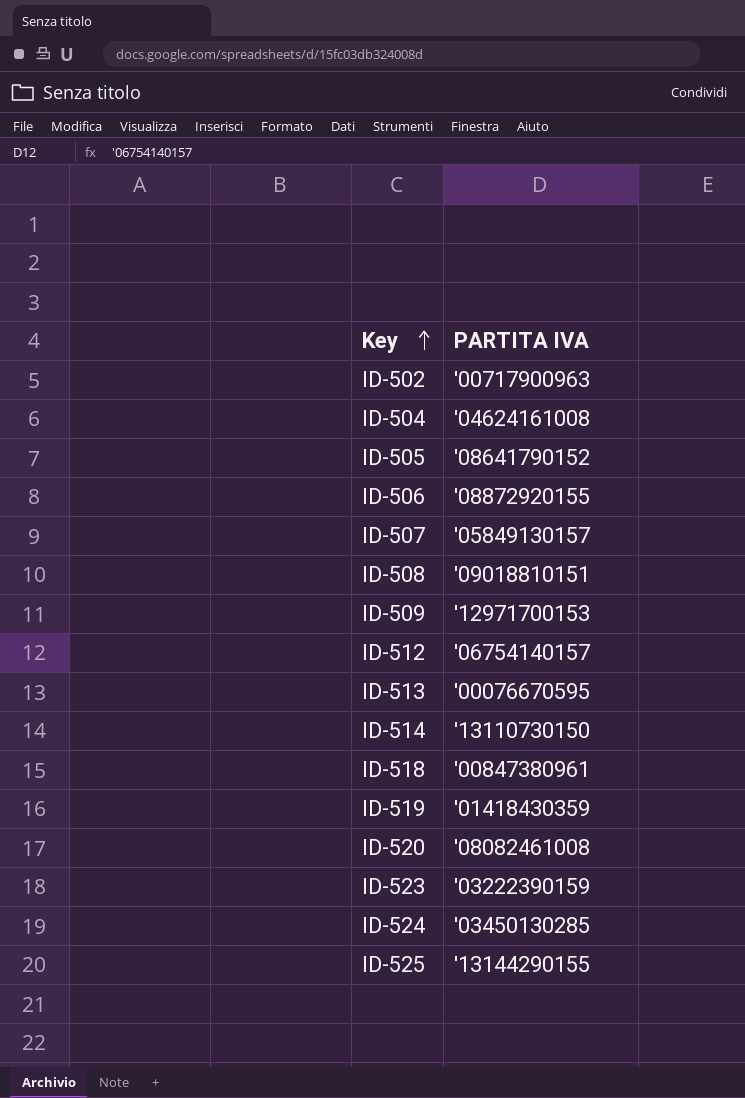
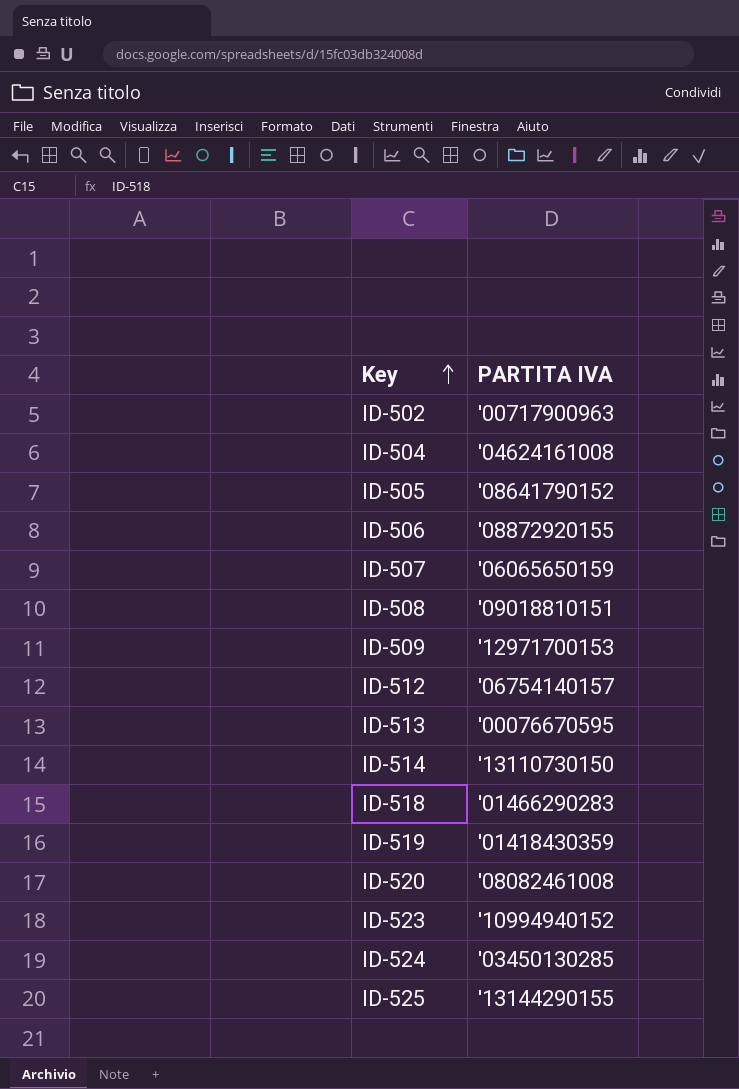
ID-507 | PARTITA IVA: '05849130157 -> '06065650159
ID-518 | PARTITA IVA: '00847380961 -> '01466290283
ID-523 | PARTITA IVA: '03222390159 -> '10994940152

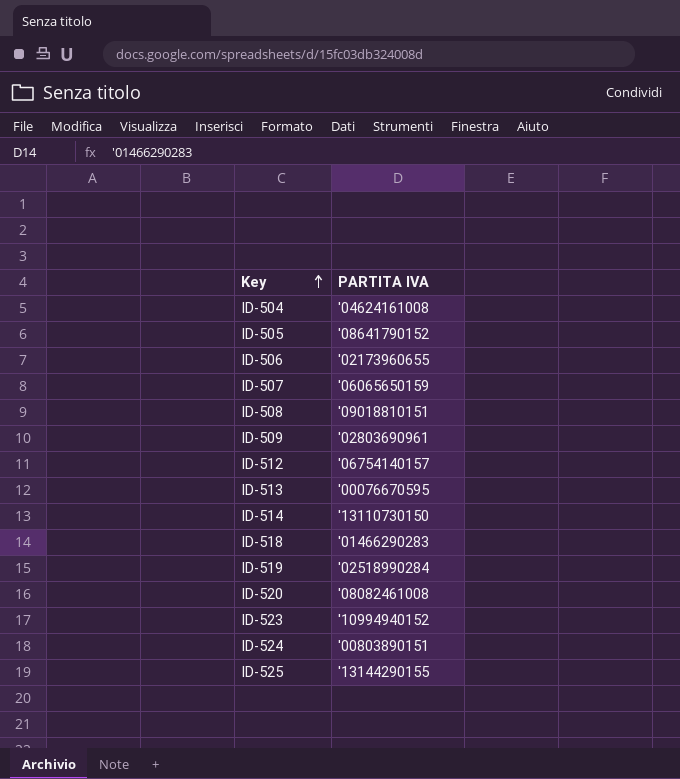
row ID-502: '00717900963 -> none
ID-506 | PARTITA IVA: '08872920155 -> '02173960655
ID-509 | PARTITA IVA: '12971700153 -> '02803690961
ID-519 | PARTITA IVA: '01418430359 -> '02518990284
ID-524 | PARTITA IVA: '03450130285 -> '00803890151

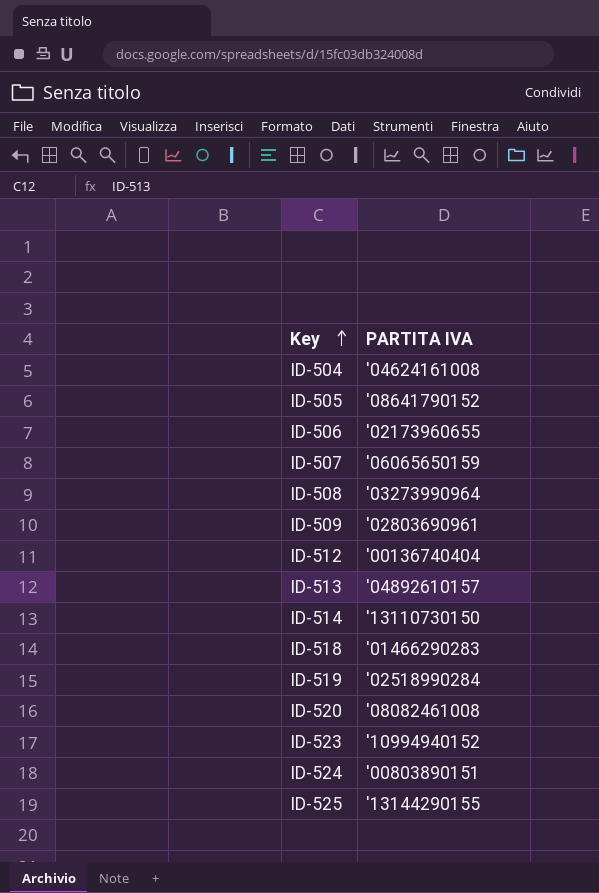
ID-508 | PARTITA IVA: '09018810151 -> '03273990964
ID-512 | PARTITA IVA: '06754140157 -> '00136740404
ID-513 | PARTITA IVA: '00076670595 -> '04892610157

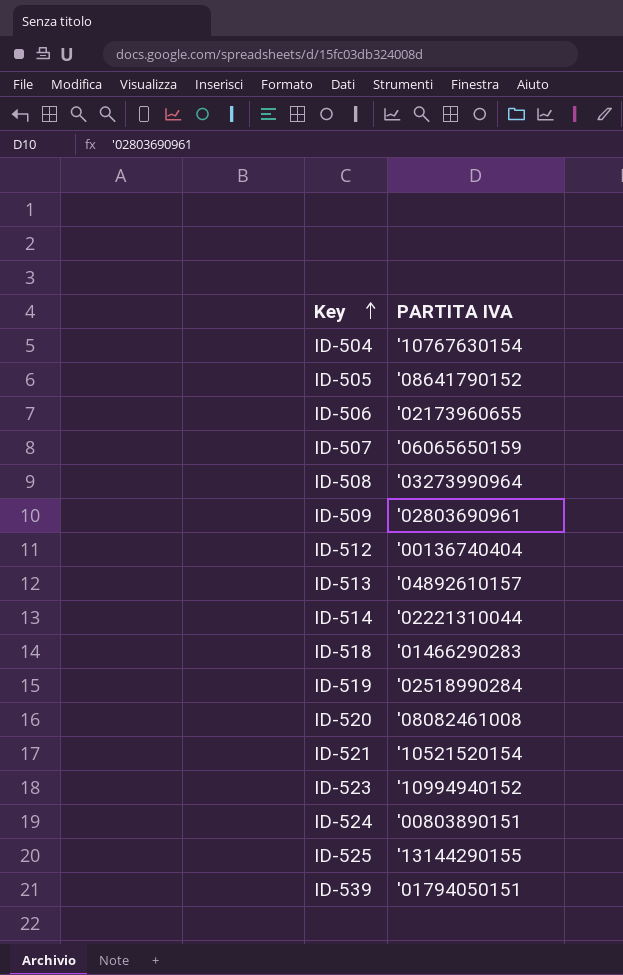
ID-504 | PARTITA IVA: '04624161008 -> '10767630154
ID-514 | PARTITA IVA: '13110730150 -> '02221310044
row ID-521: none -> '10521520154
row ID-539: none -> '01794050151

